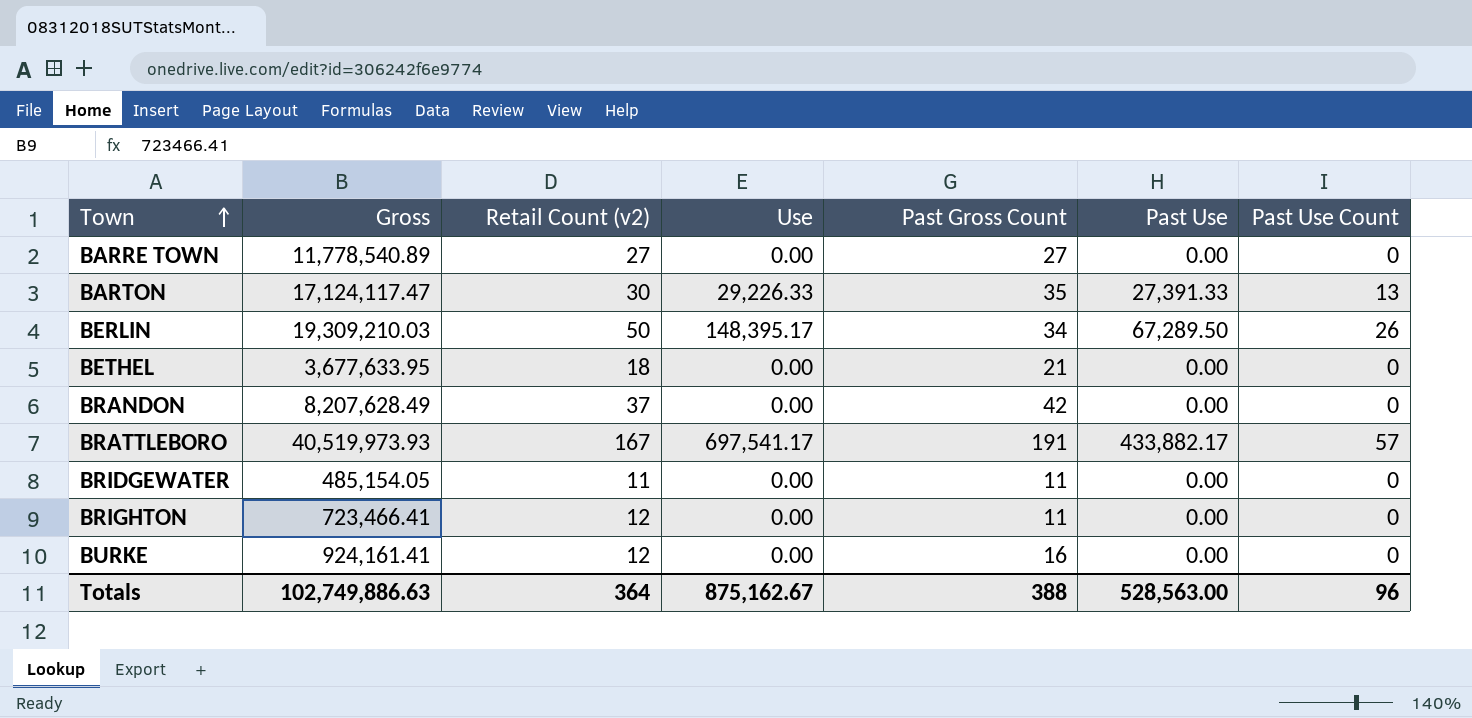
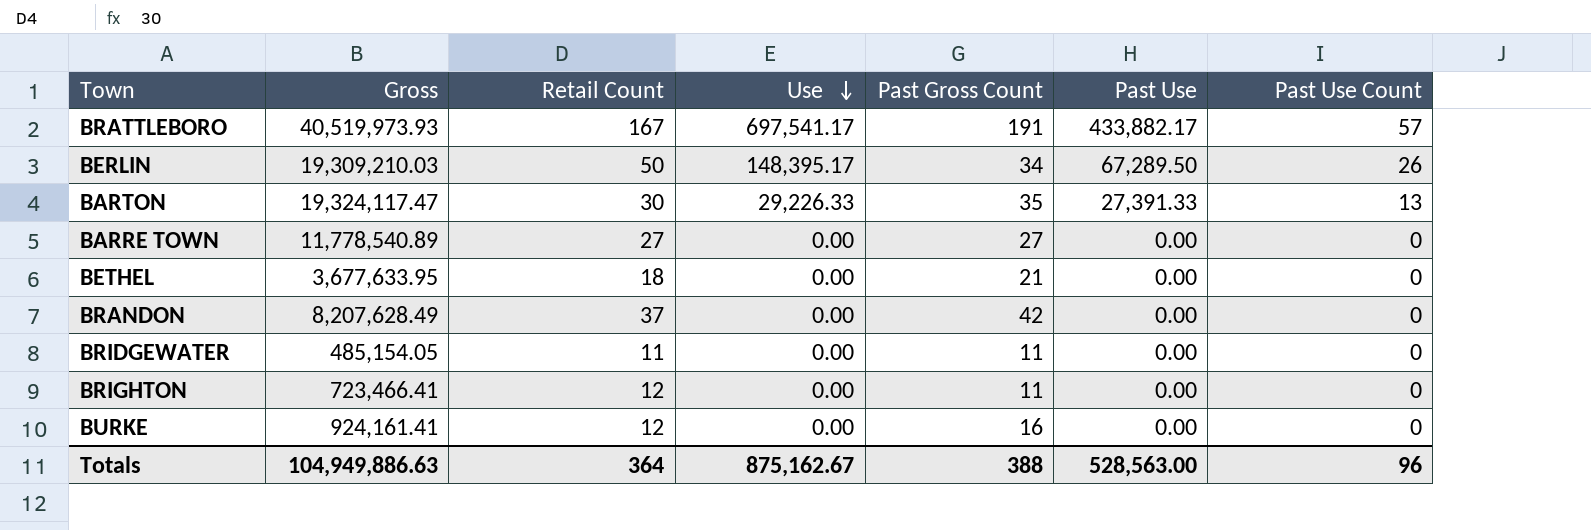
row order: Town ascending -> Use descending
column name: Retail Count (v2) -> Retail Count
BARTON | Gross: 17,124,117.47 -> 19,324,117.47
Totals | Gross: 102,749,886.63 -> 104,949,886.63

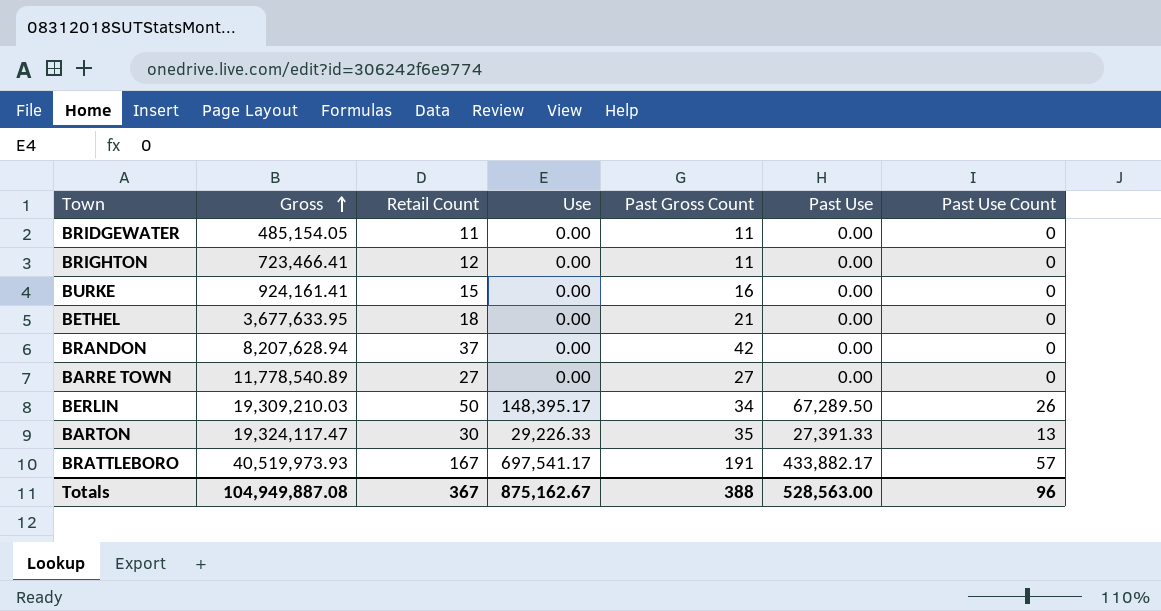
row order: Use descending -> Gross ascending
BURKE | Retail Count: 12 -> 15
BRANDON | Gross: 8,207,628.49 -> 8,207,628.94
Totals | Gross: 104,949,886.63 -> 104,949,887.08
Totals | Retail Count: 364 -> 367

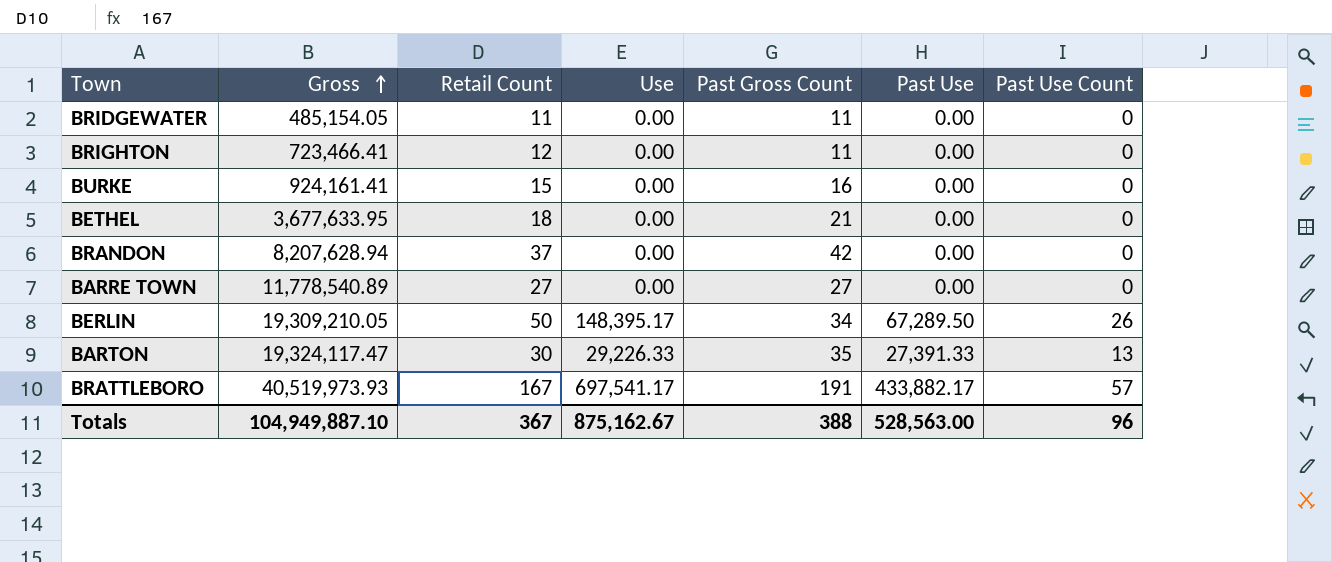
BERLIN | Gross: 19,309,210.03 -> 19,309,210.05
Totals | Gross: 104,949,887.08 -> 104,949,887.10

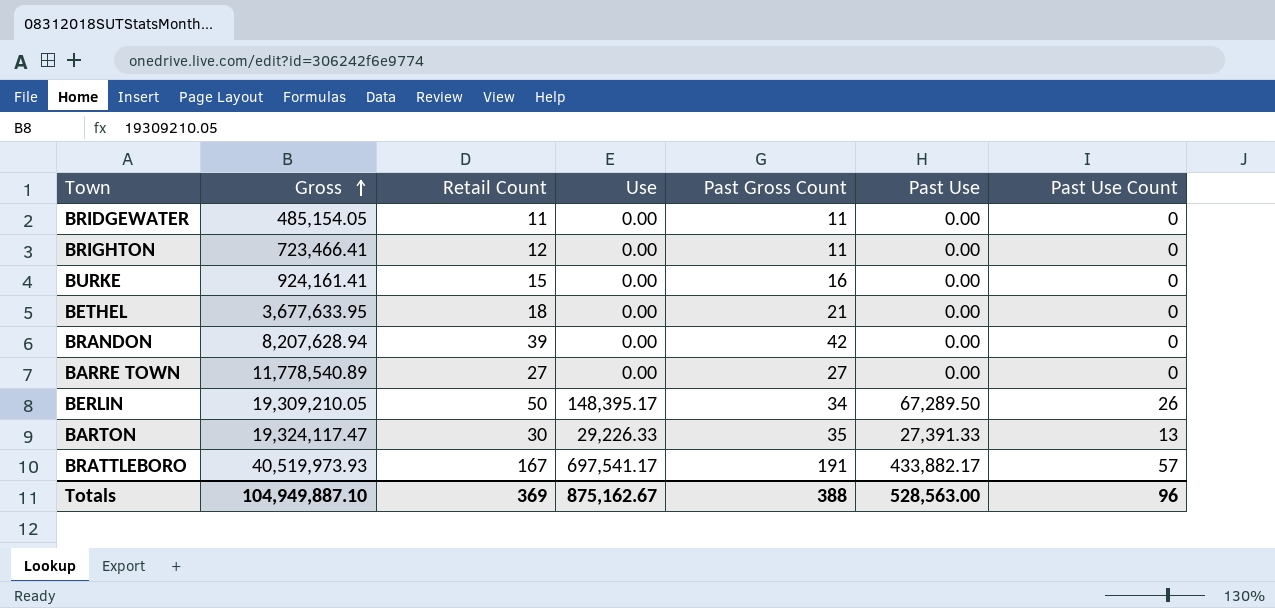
BRANDON | Retail Count: 37 -> 39
Totals | Retail Count: 367 -> 369

